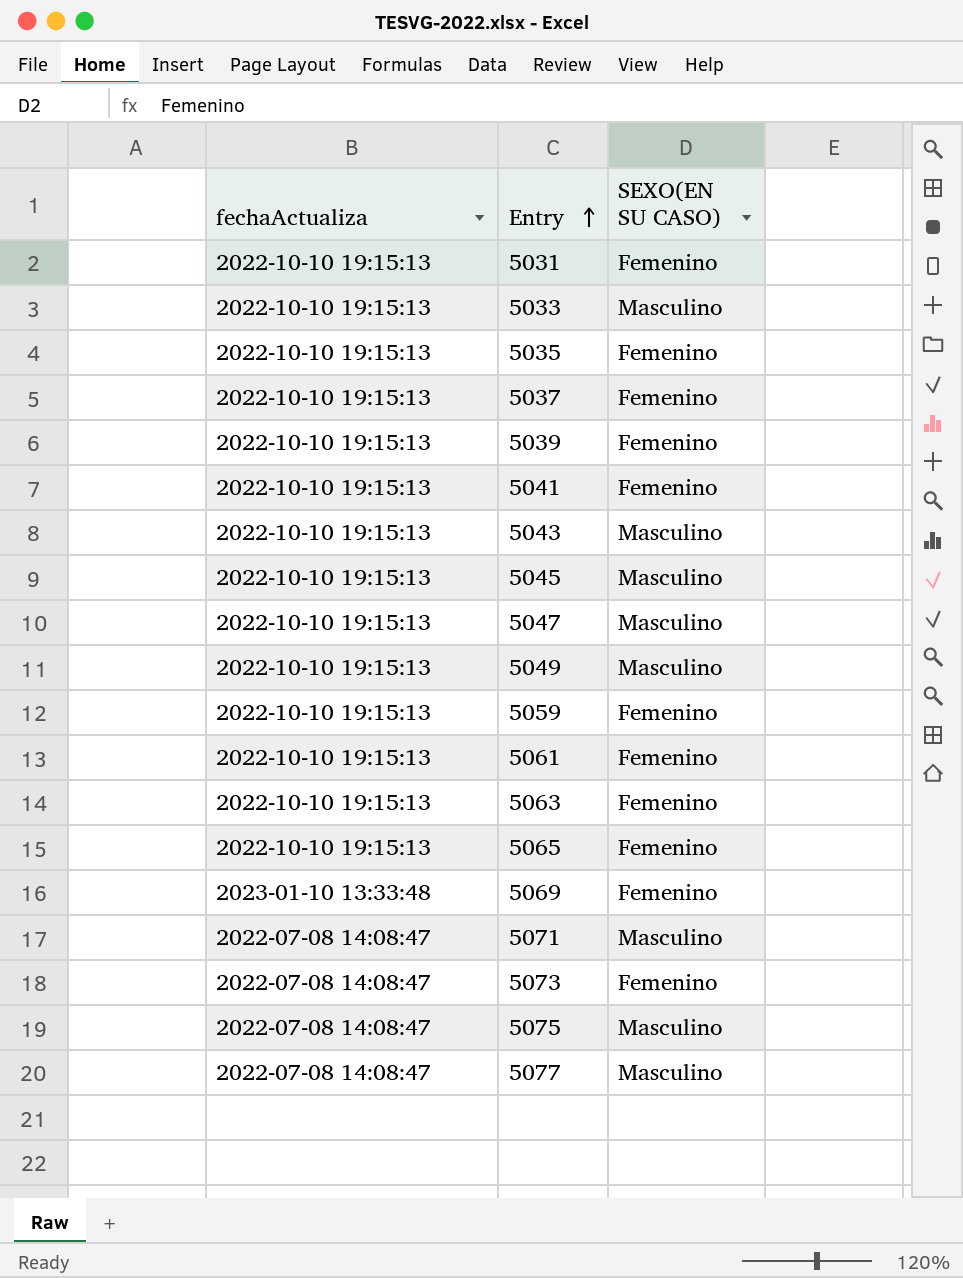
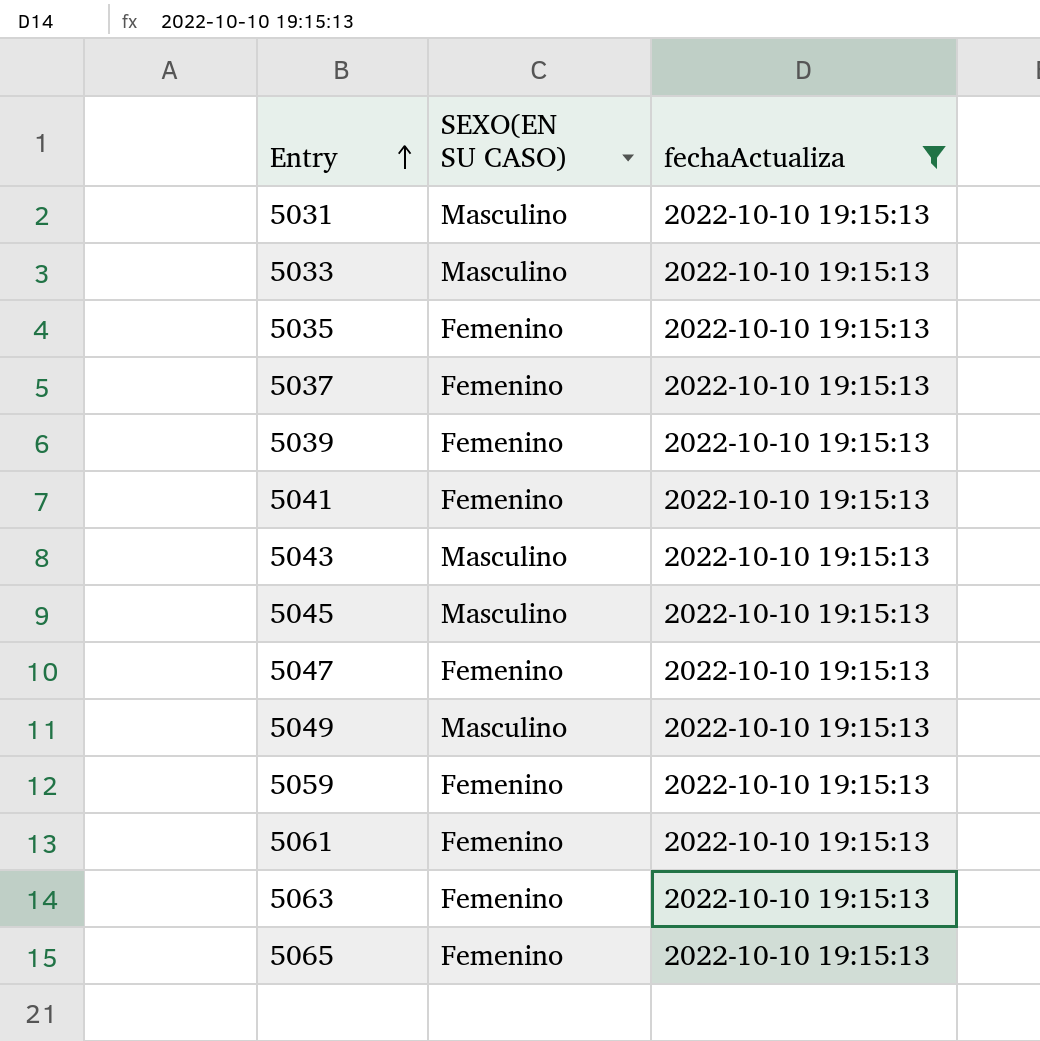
filter: none -> fechaActualiza = 2022-10-10 19:15:13
column fechaActualiza | position: 1 -> 3
5031 | SEXO(EN SU CASO): Femenino -> Masculino
5047 | SEXO(EN SU CASO): Masculino -> Femenino

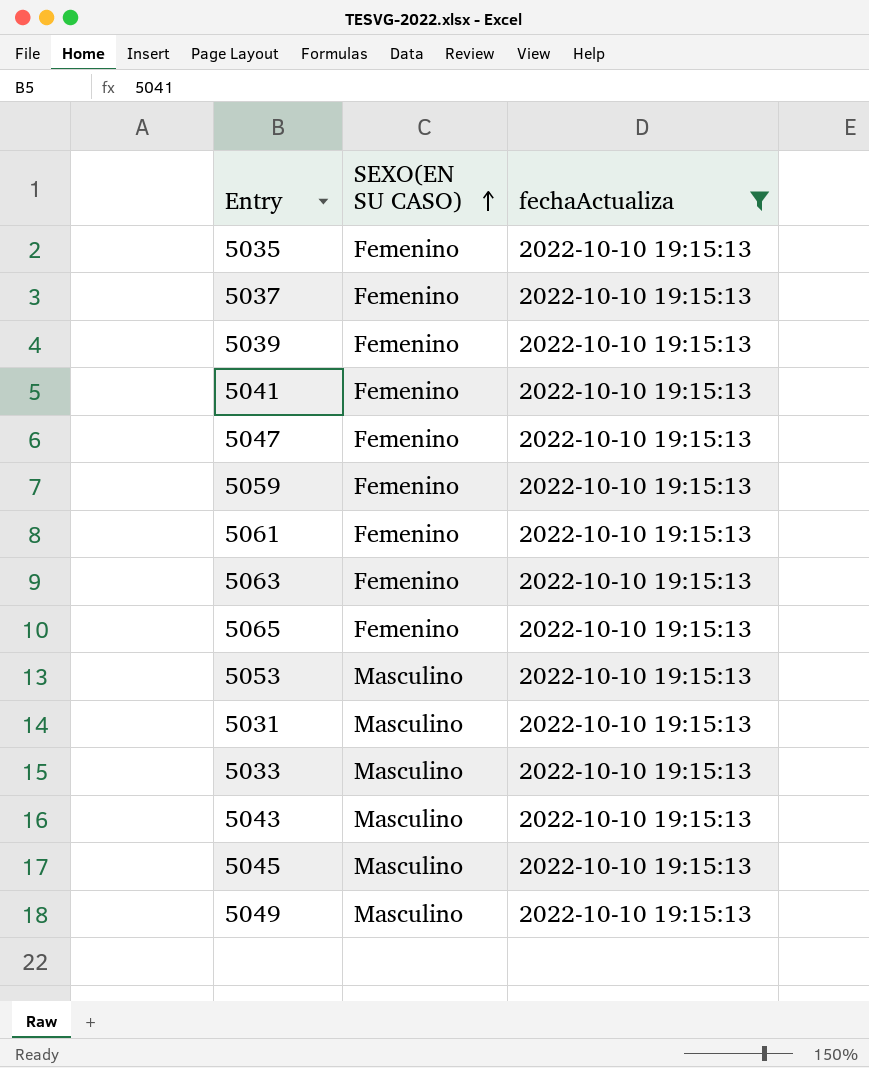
row order: Entry ascending -> SEXO(EN SU CASO) ascending
row 5053: none -> Masculino | 2022-10-10 19:15:13

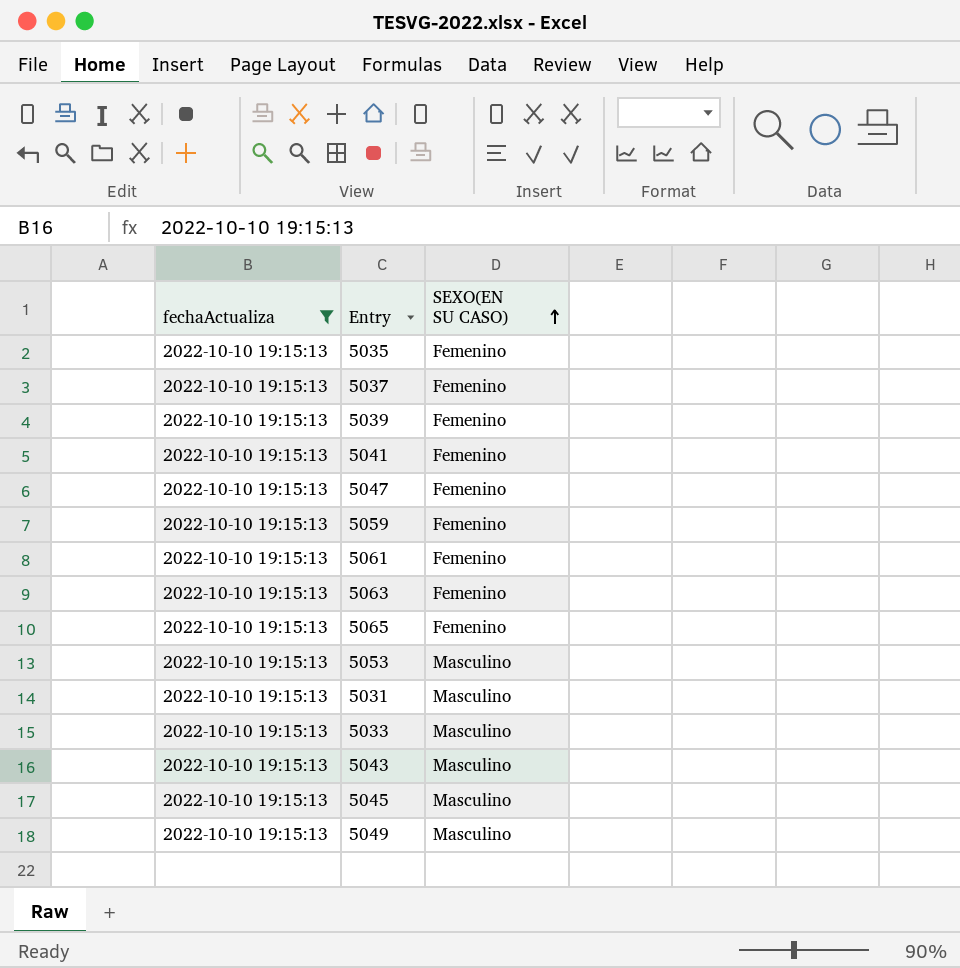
column fechaActualiza | position: 3 -> 1

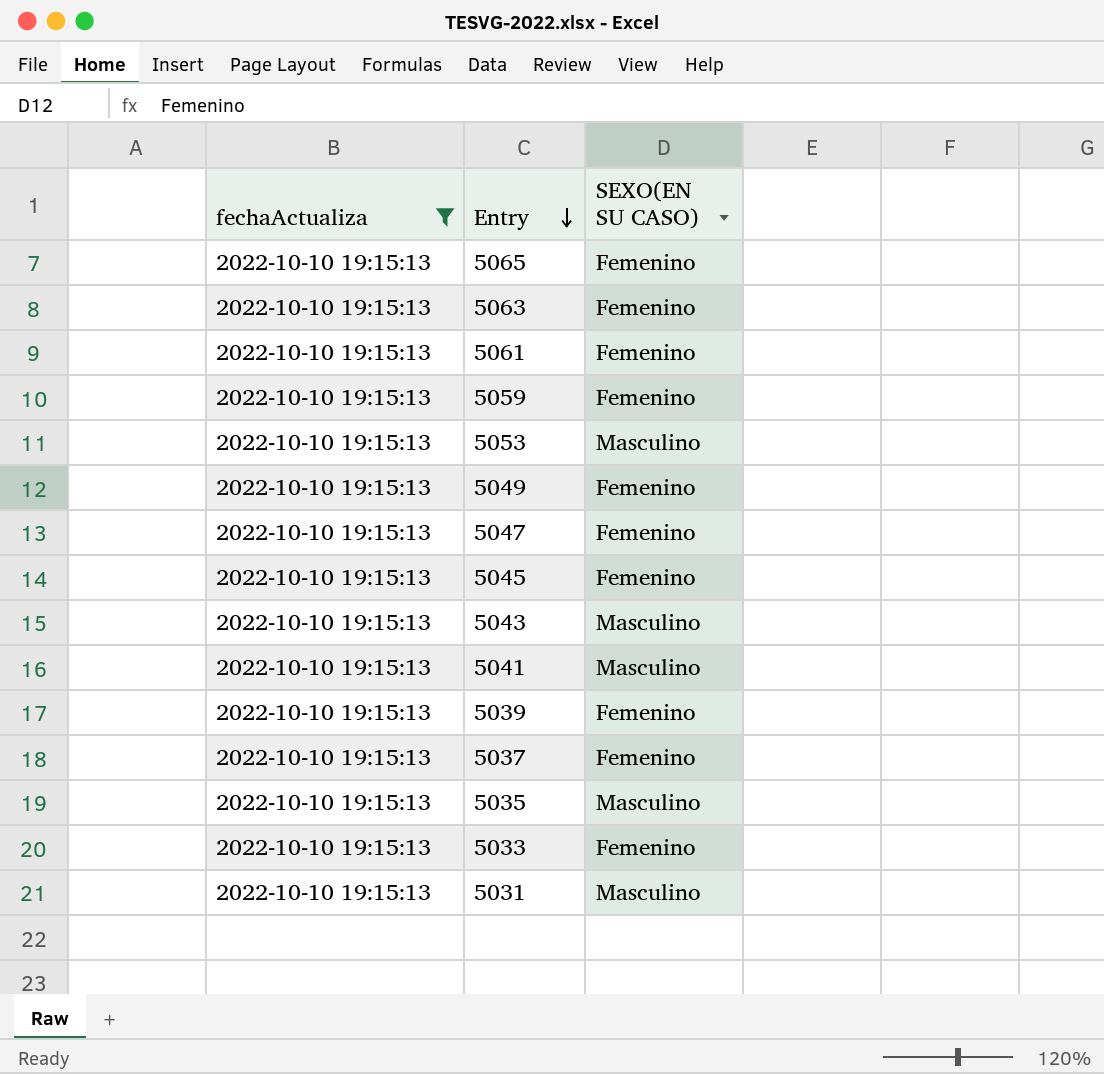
row order: SEXO(EN SU CASO) ascending -> Entry descending
5049 | SEXO(EN SU CASO): Masculino -> Femenino
5045 | SEXO(EN SU CASO): Masculino -> Femenino
5041 | SEXO(EN SU CASO): Femenino -> Masculino
5035 | SEXO(EN SU CASO): Femenino -> Masculino
5033 | SEXO(EN SU CASO): Masculino -> Femenino

